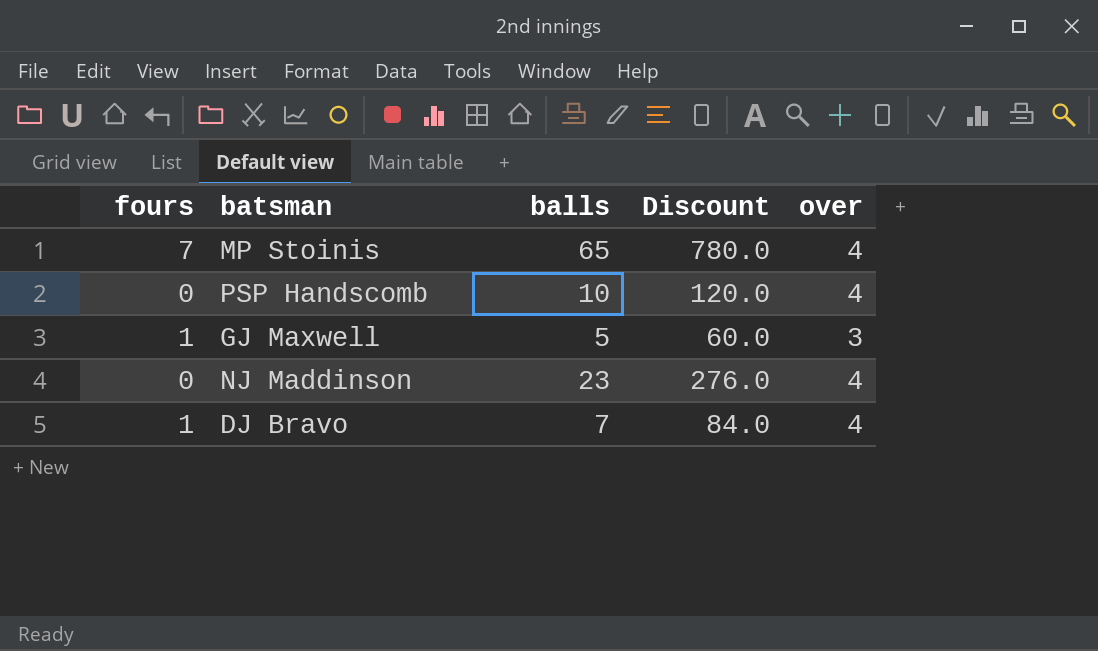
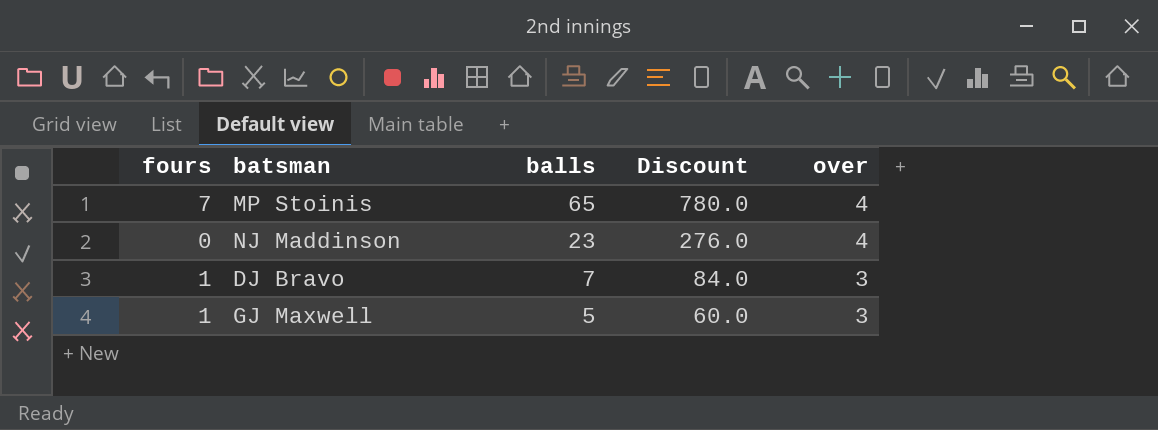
row order: none -> balls descending
row PSP Handscomb: 0 | 10 | 120.0 | 4 -> none
DJ Bravo | over: 4 -> 3

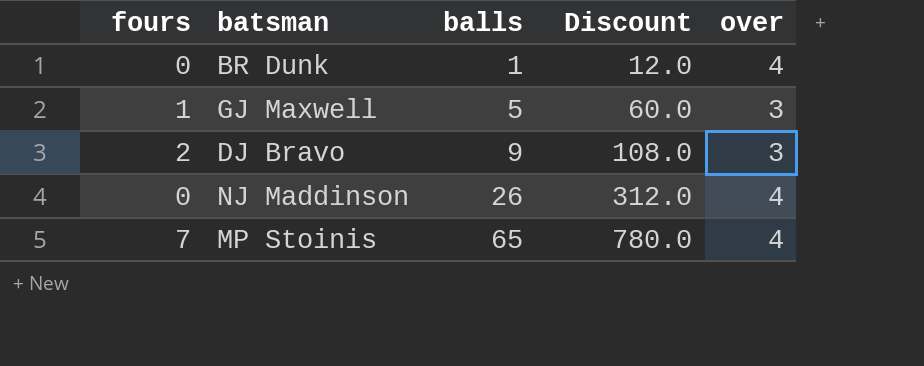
row order: balls descending -> balls ascending
row BR Dunk: none -> 0 | 1 | 12.0 | 4
DJ Bravo | fours: 1 -> 2
DJ Bravo | balls: 7 -> 9
DJ Bravo | Discount: 84.0 -> 108.0
NJ Maddinson | balls: 23 -> 26
NJ Maddinson | Discount: 276.0 -> 312.0

